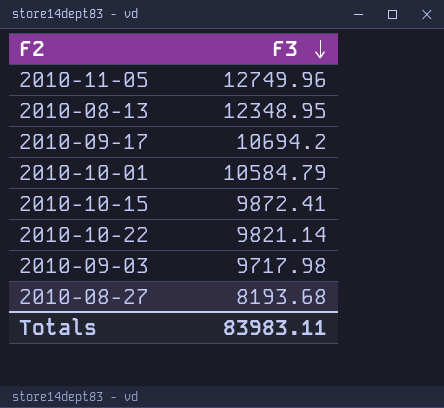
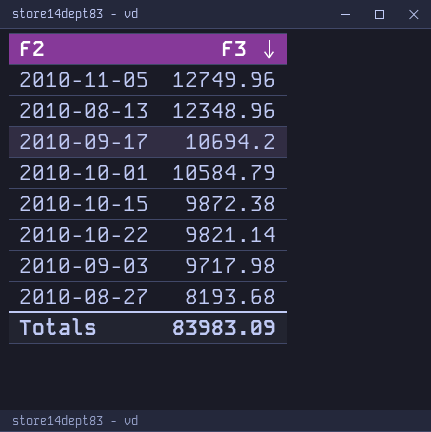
2010-08-13 | F3: 12348.95 -> 12348.96
2010-10-15 | F3: 9872.41 -> 9872.38
Totals | F3: 83983.11 -> 83983.09

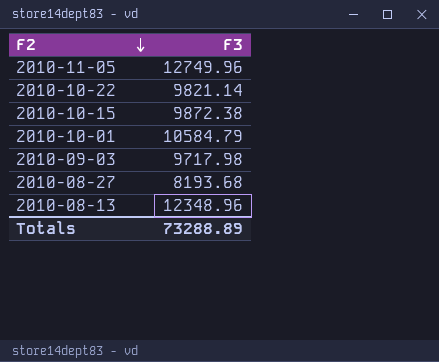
row order: F3 descending -> F2 descending
row 2010-09-17: 10694.2 -> none
Totals | F3: 83983.09 -> 73288.89

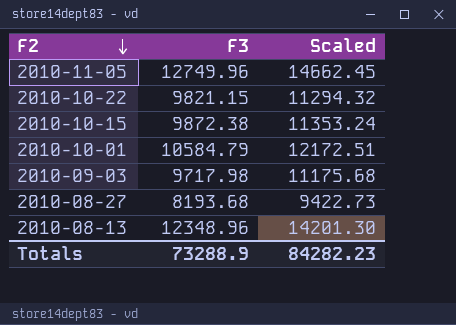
column Scaled | formula: none -> [F3] * 1.15
2010-10-22 | F3: 9821.14 -> 9821.15
Totals | F3: 73288.89 -> 73288.9

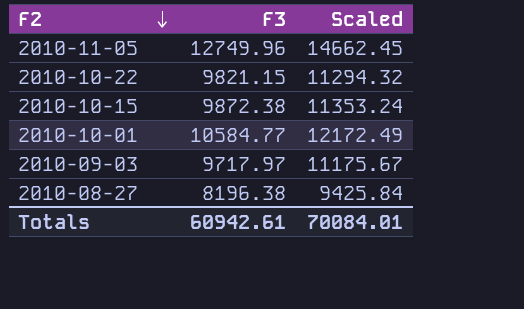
row 2010-08-13: 12348.96 | 14201.30 -> none
2010-10-01 | F3: 10584.79 -> 10584.77
2010-10-01 | Scaled: 12172.51 -> 12172.49
2010-09-03 | F3: 9717.98 -> 9717.97
2010-09-03 | Scaled: 11175.68 -> 11175.67
2010-08-27 | F3: 8193.68 -> 8196.38
2010-08-27 | Scaled: 9422.73 -> 9425.84
Totals | F3: 73288.9 -> 60942.61
Totals | Scaled: 84282.23 -> 70084.01

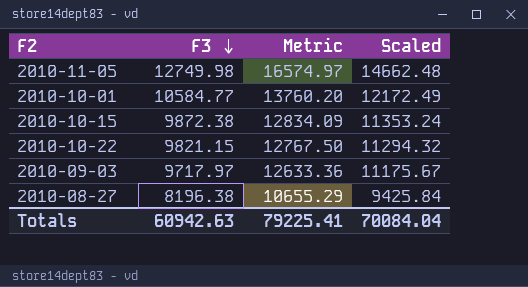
row order: F2 descending -> F3 descending
column Metric | formula: none -> [F3] * 1.3
2010-11-05 | F3: 12749.96 -> 12749.98
2010-11-05 | Scaled: 14662.45 -> 14662.48
Totals | F3: 60942.61 -> 60942.63
Totals | Scaled: 70084.01 -> 70084.04

